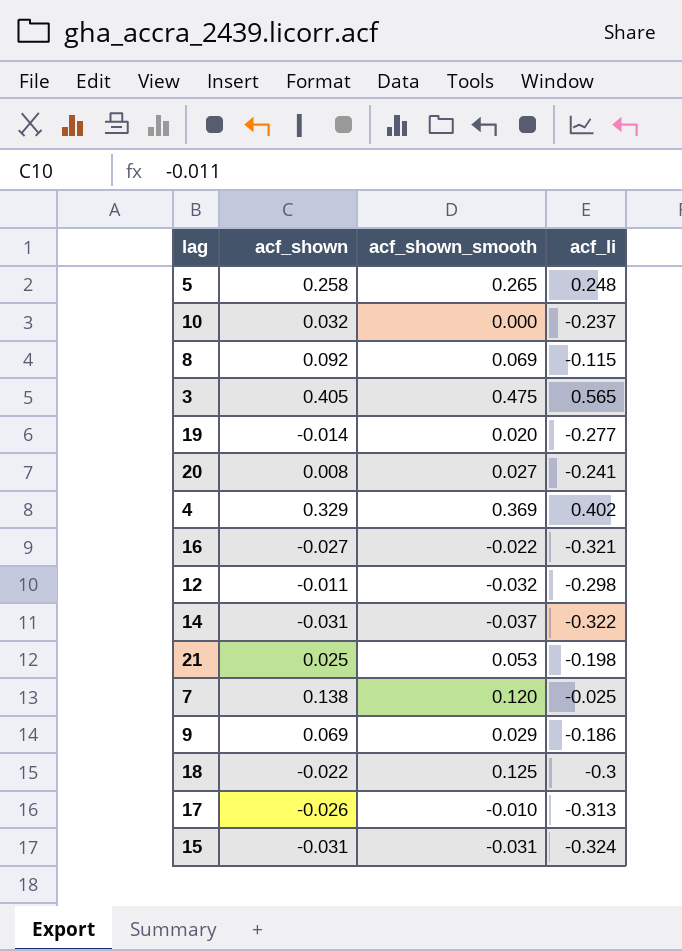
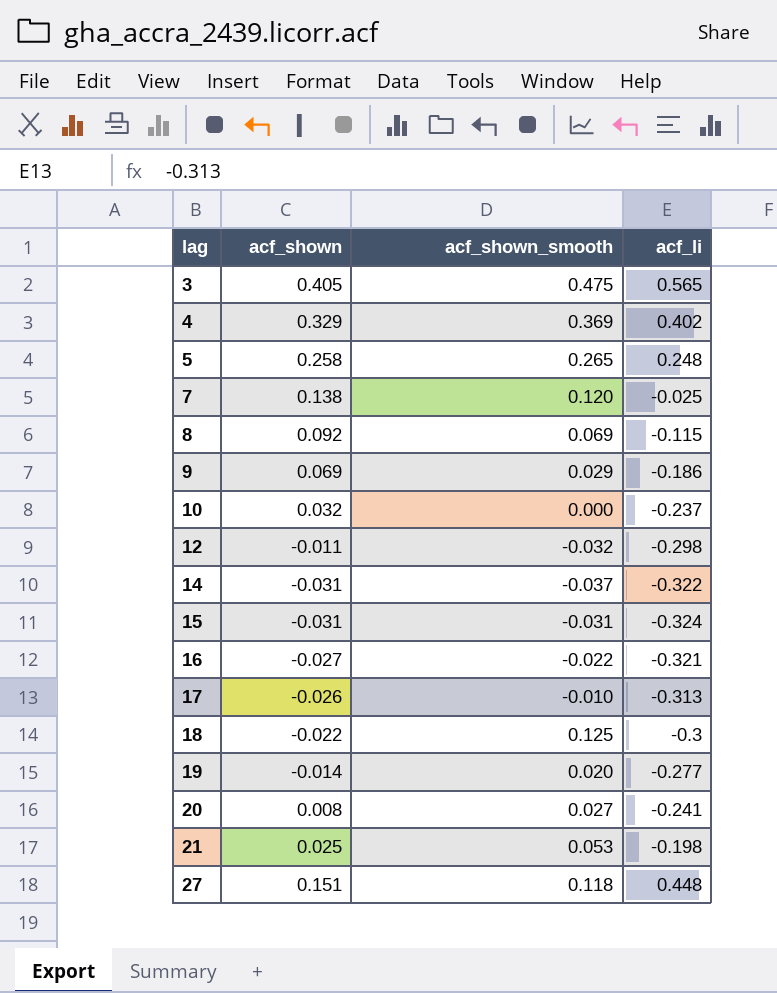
row order: none -> lag ascending
row 27: none -> 0.151 | 0.118 | 0.448

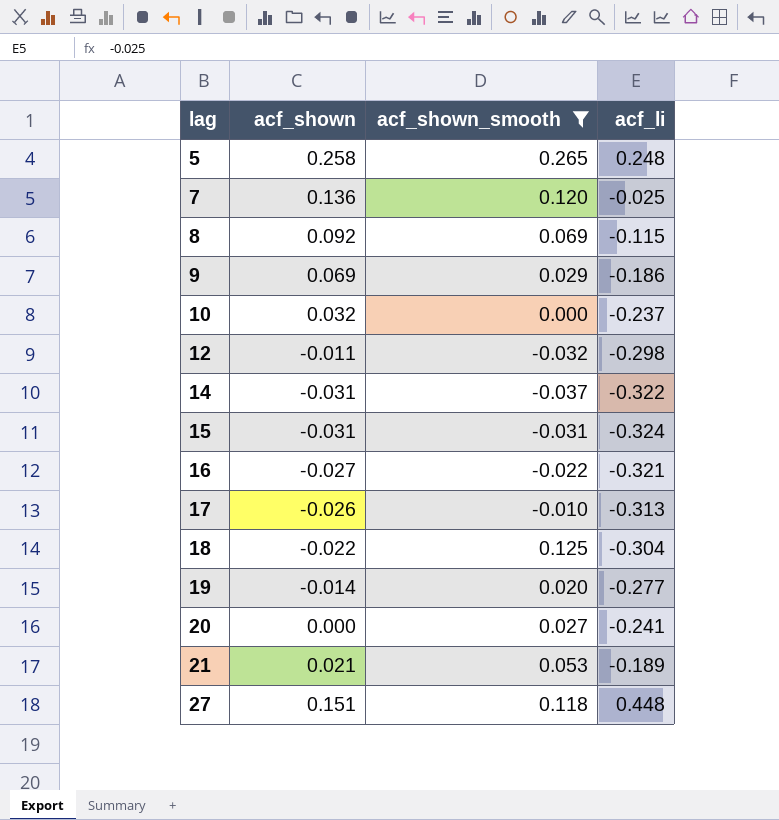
filter: none -> acf_shown_smooth <= 0.265
7 | acf_shown: 0.138 -> 0.136
18 | acf_li: -0.3 -> -0.304
20 | acf_shown: 0.008 -> 0.000
21 | acf_shown: 0.025 -> 0.021
21 | acf_li: -0.198 -> -0.189

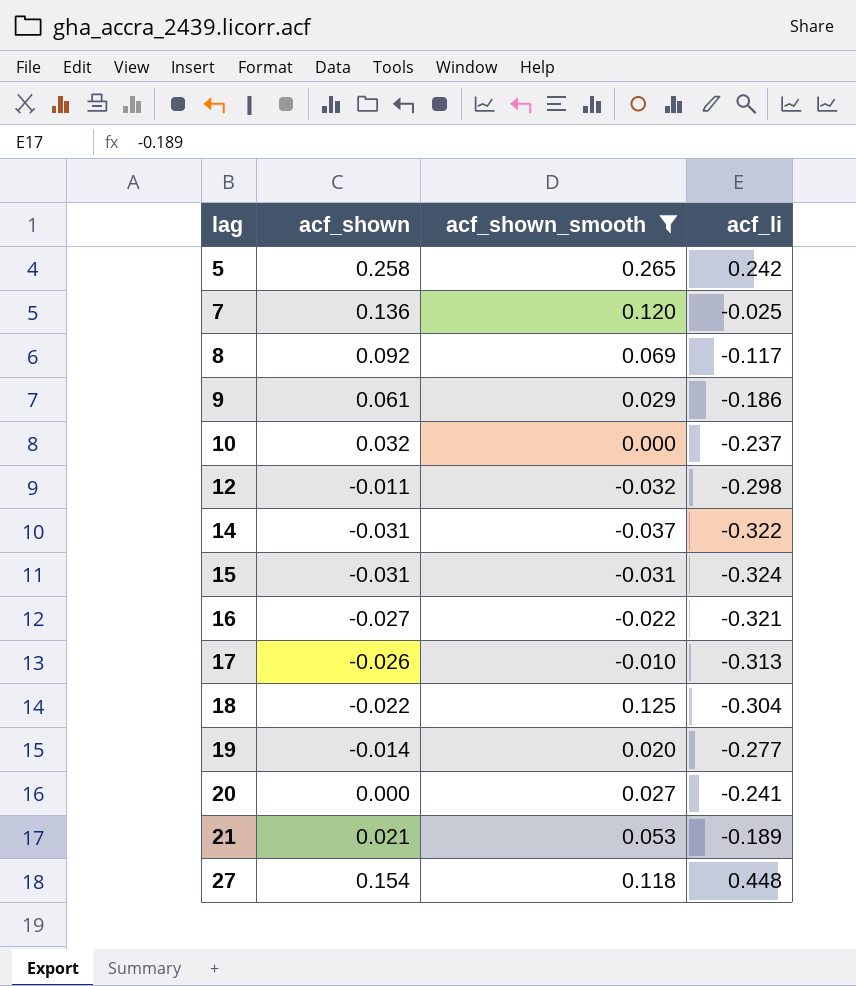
5 | acf_li: 0.248 -> 0.242
8 | acf_li: -0.115 -> -0.117
9 | acf_shown: 0.069 -> 0.061
27 | acf_shown: 0.151 -> 0.154

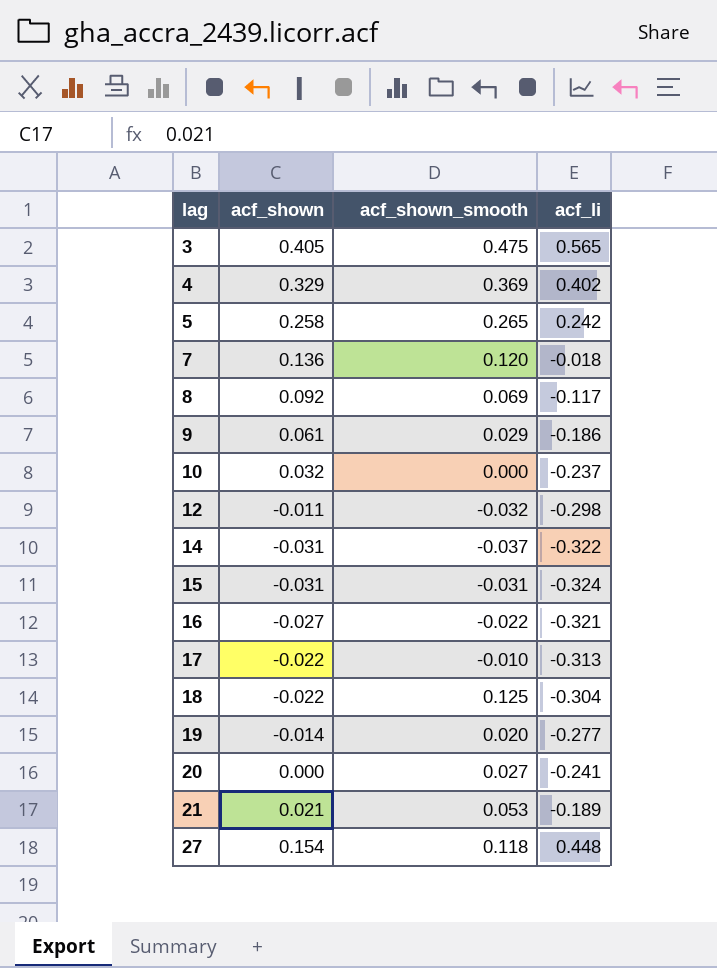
filter: acf_shown_smooth <= 0.265 -> none
7 | acf_li: -0.025 -> -0.018
17 | acf_shown: -0.026 -> -0.022

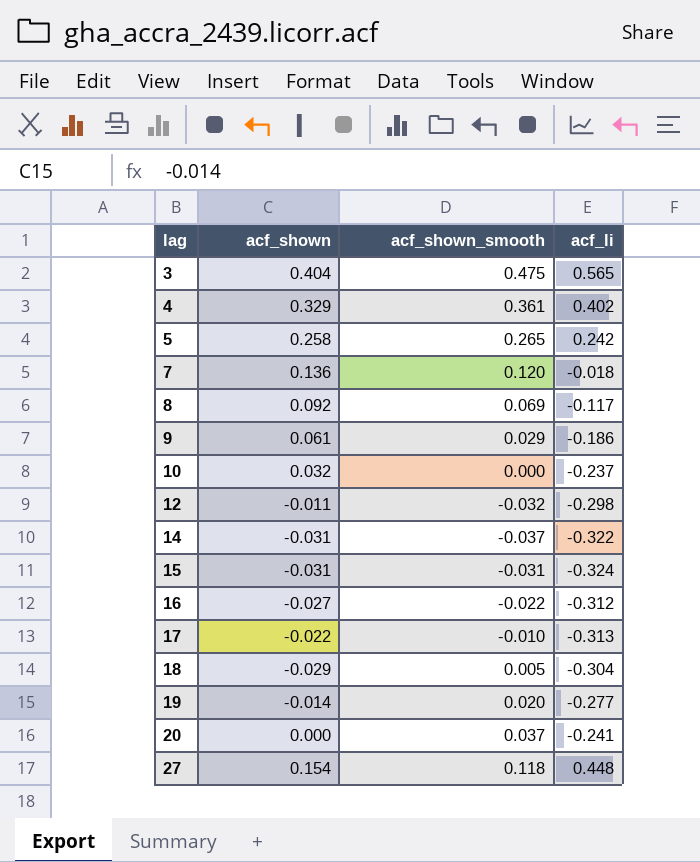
row 21: 0.021 | 0.053 | -0.189 -> none
3 | acf_shown: 0.405 -> 0.404
4 | acf_shown_smooth: 0.369 -> 0.361
16 | acf_li: -0.321 -> -0.312
18 | acf_shown: -0.022 -> -0.029
18 | acf_shown_smooth: 0.125 -> 0.005
20 | acf_shown_smooth: 0.027 -> 0.037

